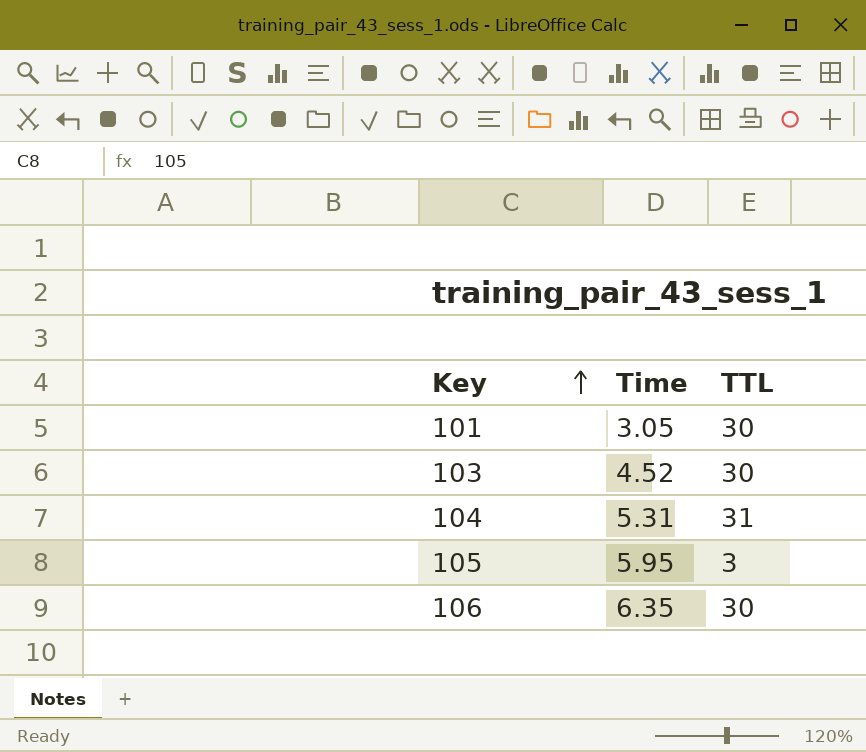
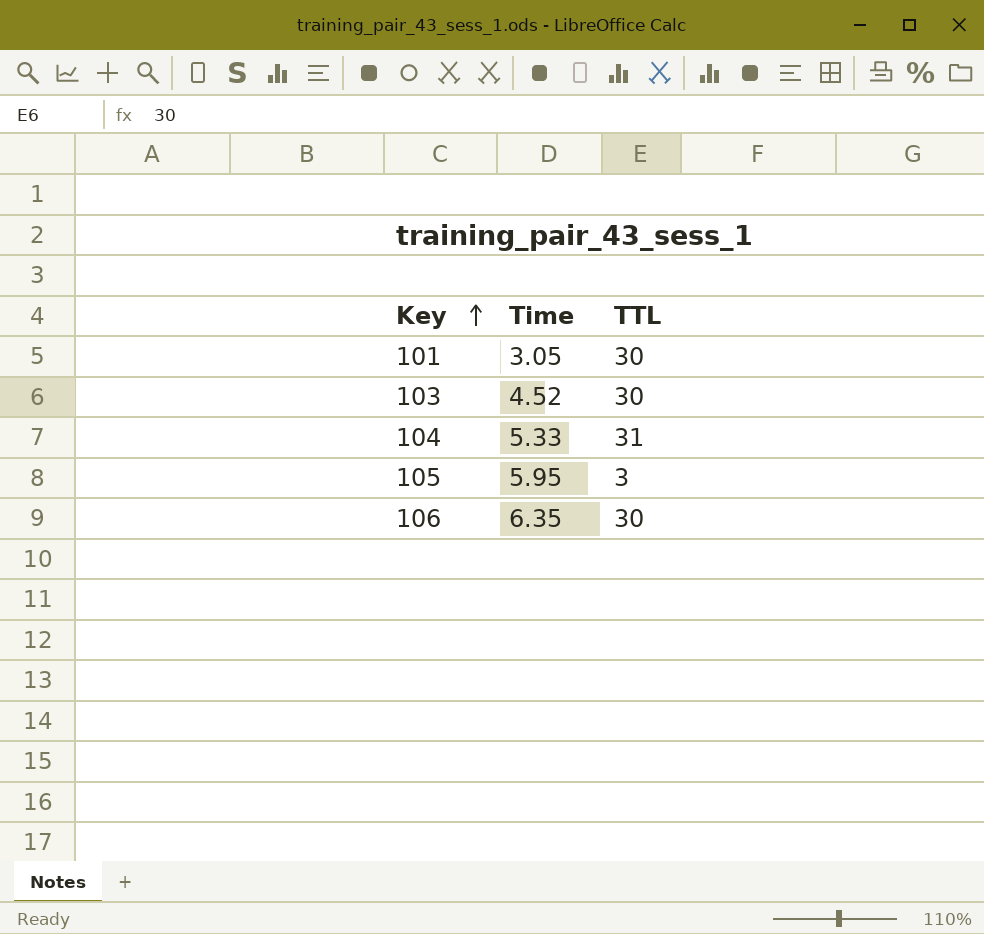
104 | Time: 5.31 -> 5.33

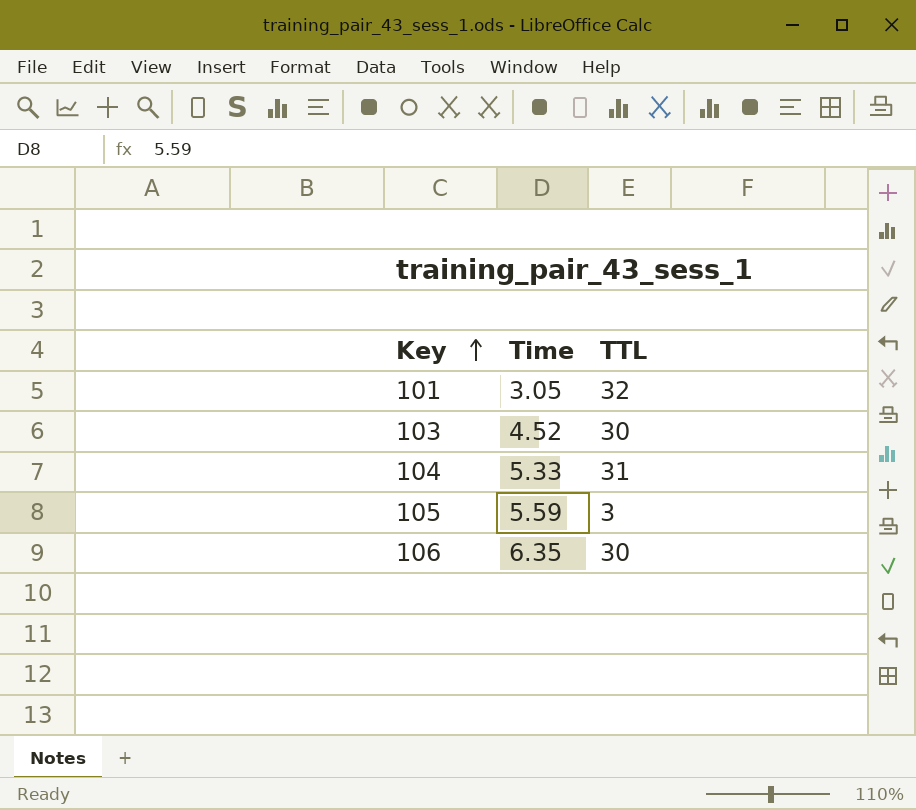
101 | TTL: 30 -> 32
105 | Time: 5.95 -> 5.59

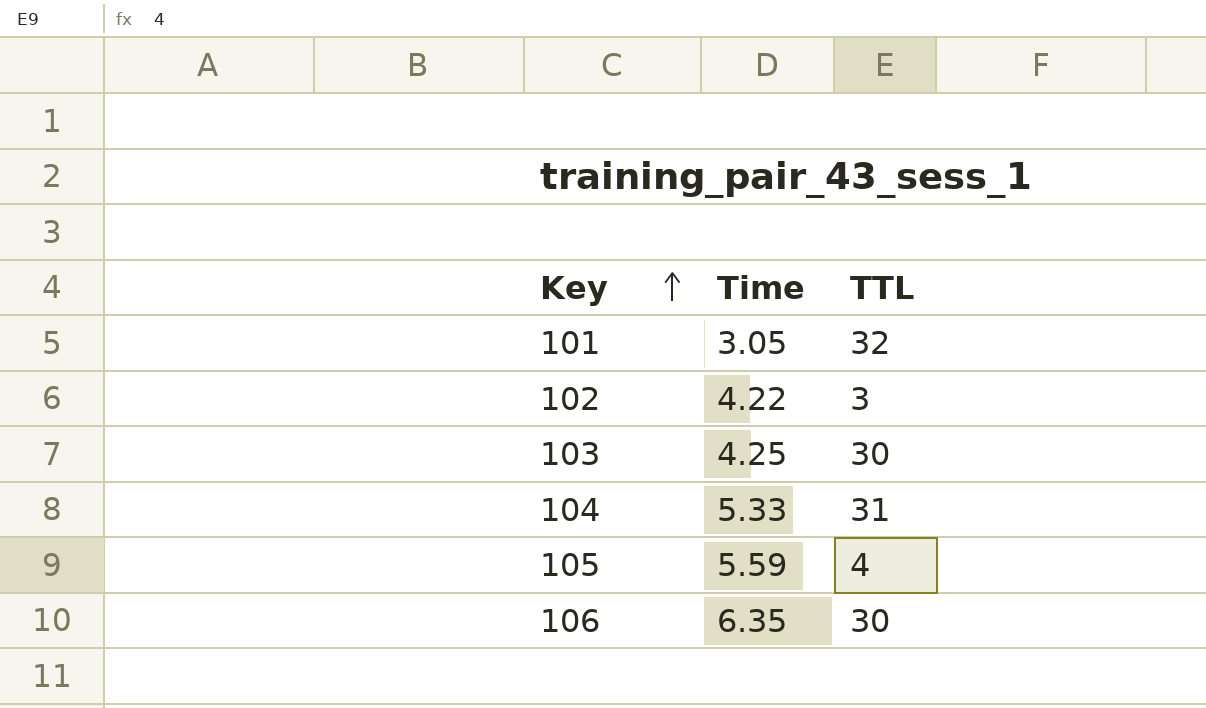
row 102: none -> 4.22 | 3
103 | Time: 4.52 -> 4.25
105 | TTL: 3 -> 4

